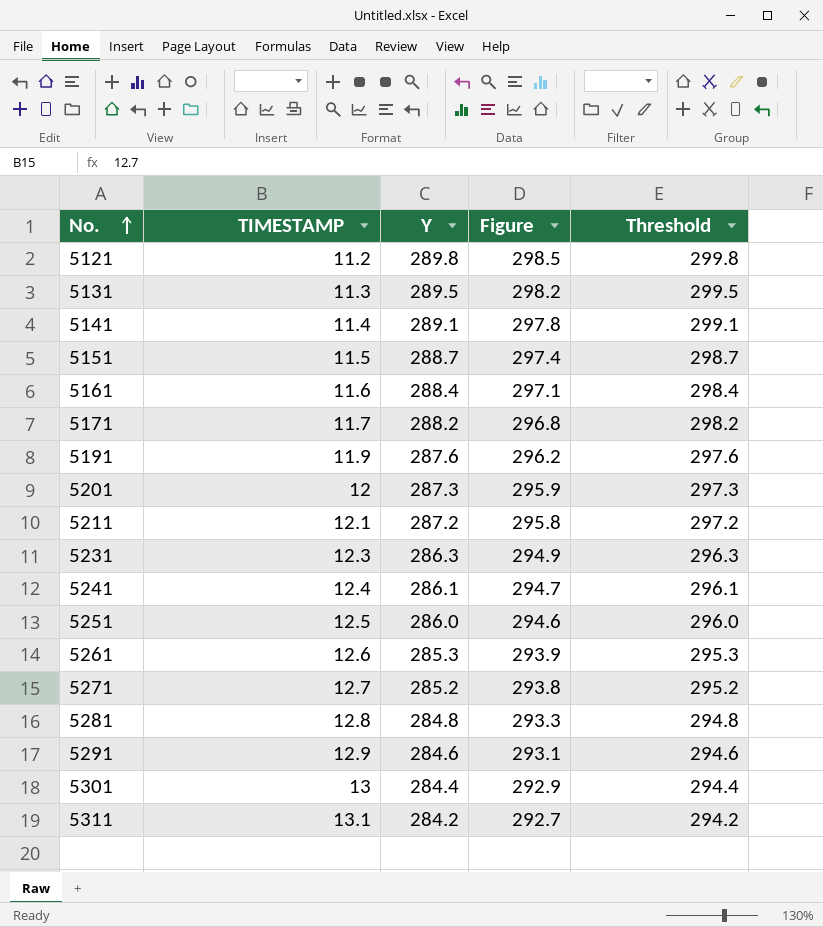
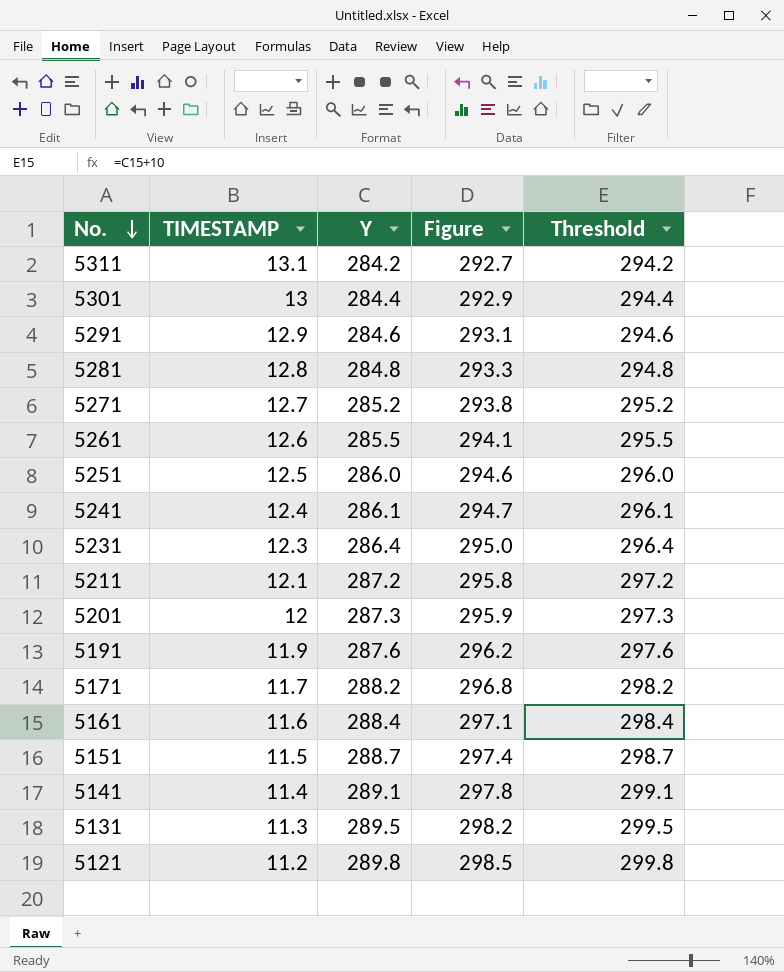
row order: No. ascending -> No. descending
5261 | Y: 285.3 -> 285.5
5261 | Figure: 293.9 -> 294.1
5261 | Threshold: 295.3 -> 295.5
5231 | Y: 286.3 -> 286.4
5231 | Figure: 294.9 -> 295.0
5231 | Threshold: 296.3 -> 296.4

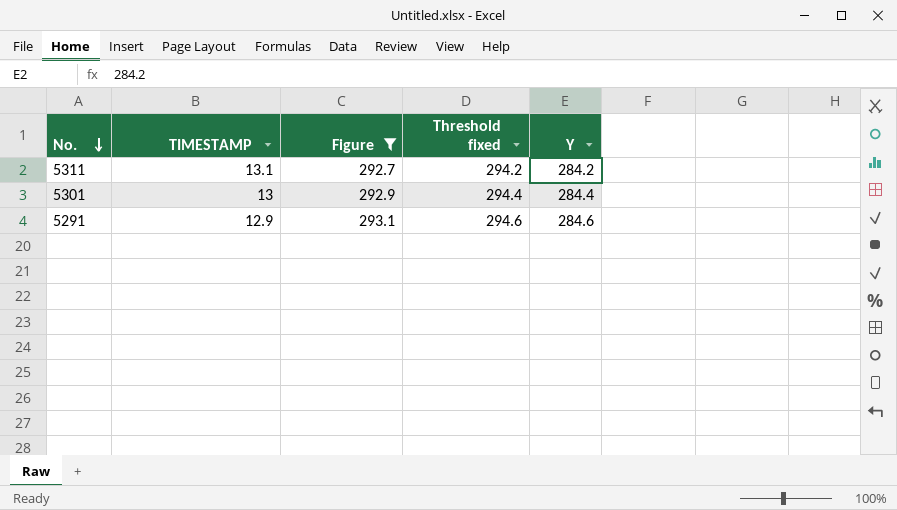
filter: none -> Figure <= 293.1
column name: Threshold -> Threshold fixed
column Y | position: 3 -> 5

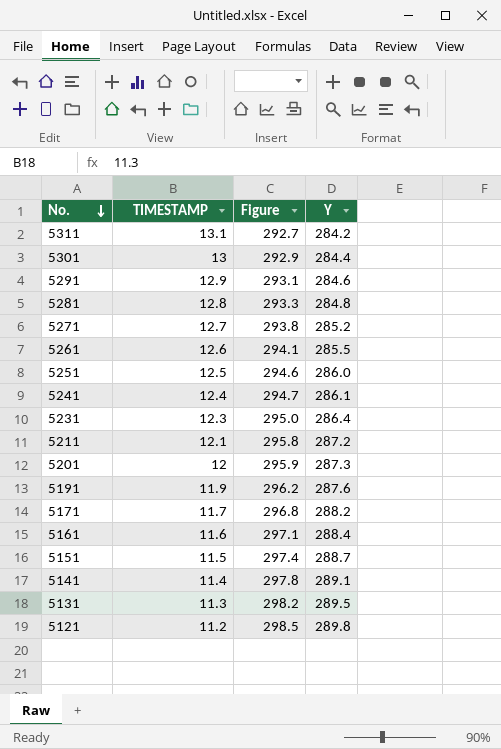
filter: Figure <= 293.1 -> none
column Threshold fixed | formula: [Y] + 10 -> none

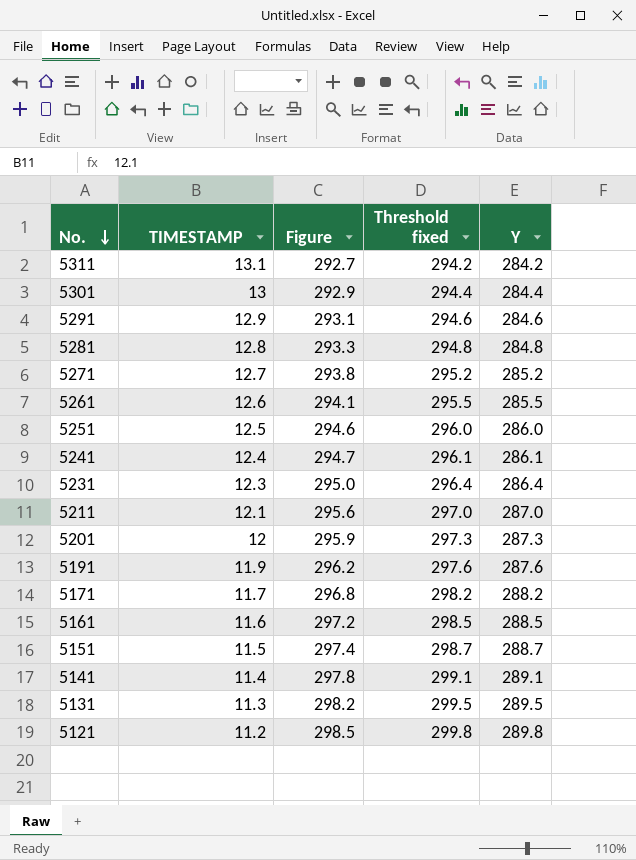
column Threshold fixed | formula: none -> [Y] + 10
5211 | Figure: 295.8 -> 295.6
5211 | Y: 287.2 -> 287.0
5161 | Figure: 297.1 -> 297.2
5161 | Y: 288.4 -> 288.5

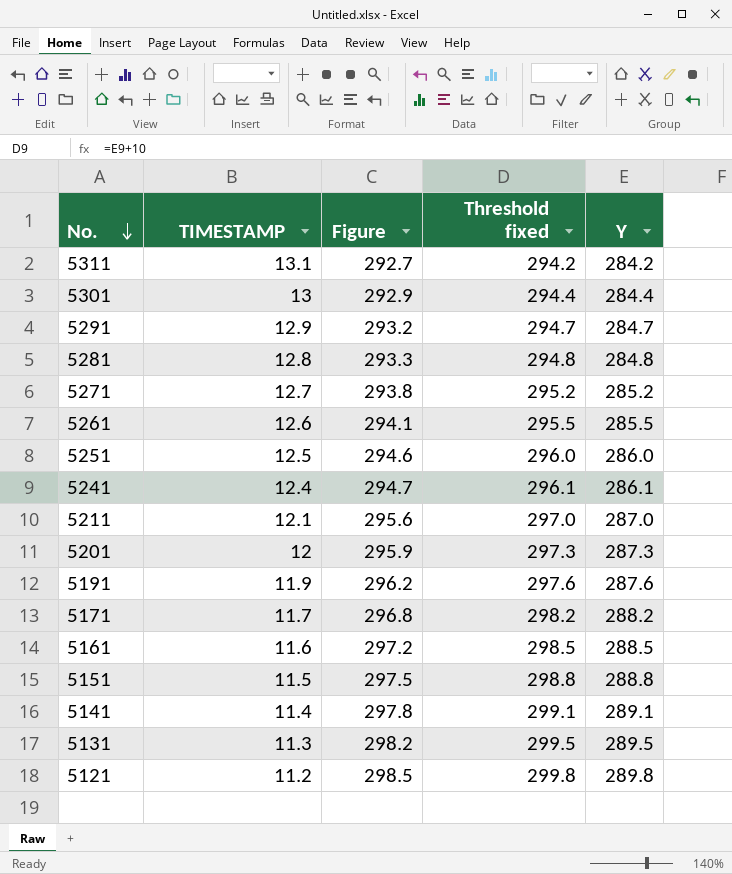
row 5231: 12.3 | 295.0 | 296.4 | 286.4 -> none
5291 | Figure: 293.1 -> 293.2
5291 | Threshold fixed: 294.6 -> 294.7
5291 | Y: 284.6 -> 284.7
5151 | Figure: 297.4 -> 297.5
5151 | Threshold fixed: 298.7 -> 298.8
5151 | Y: 288.7 -> 288.8

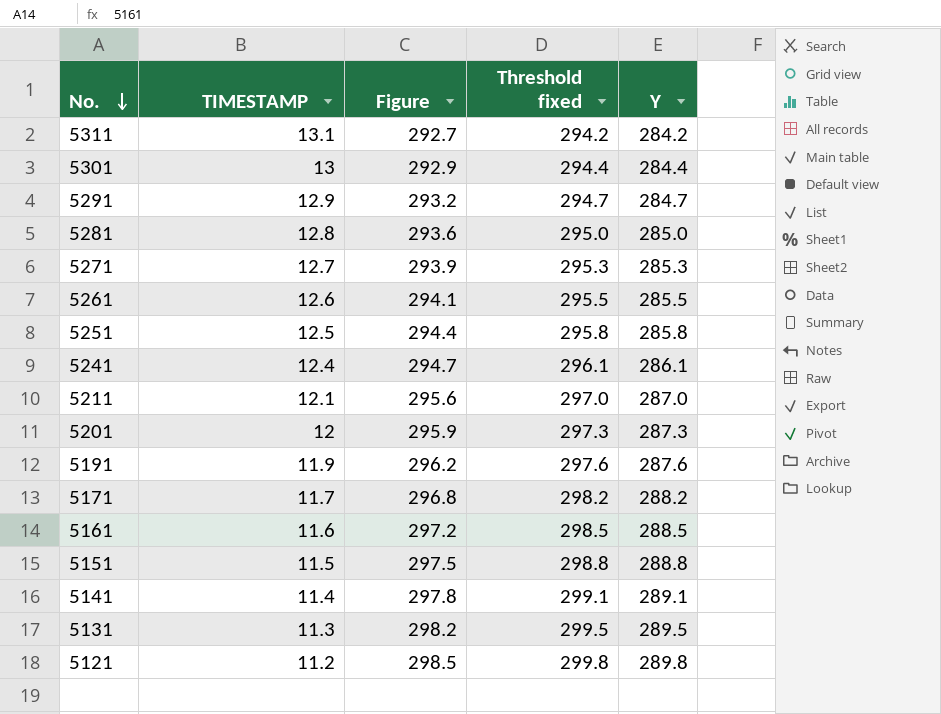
5281 | Figure: 293.3 -> 293.6
5281 | Threshold fixed: 294.8 -> 295.0
5281 | Y: 284.8 -> 285.0
5271 | Figure: 293.8 -> 293.9
5271 | Threshold fixed: 295.2 -> 295.3
5271 | Y: 285.2 -> 285.3
5251 | Figure: 294.6 -> 294.4
5251 | Threshold fixed: 296.0 -> 295.8
5251 | Y: 286.0 -> 285.8

